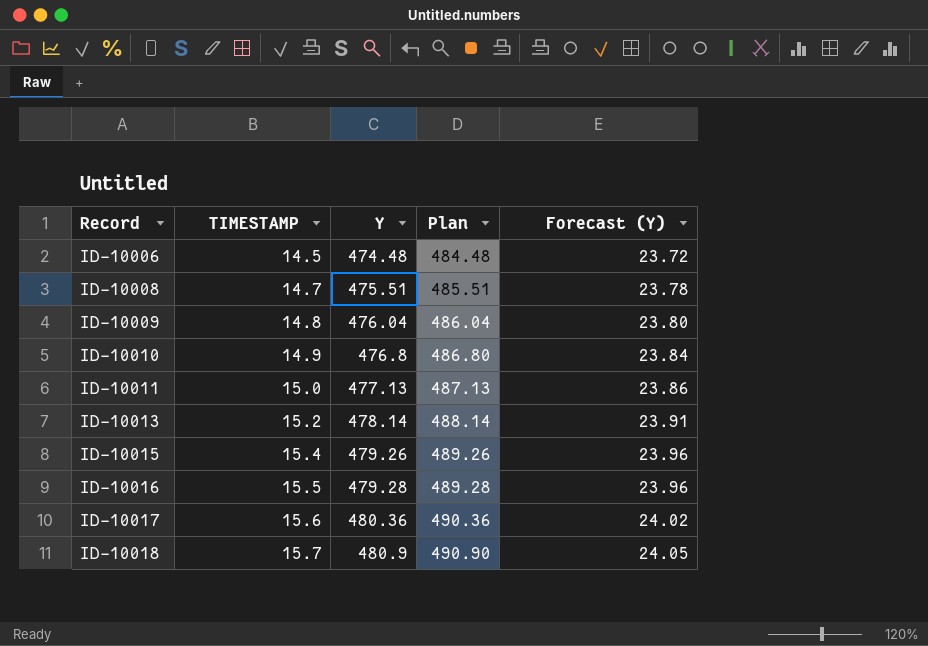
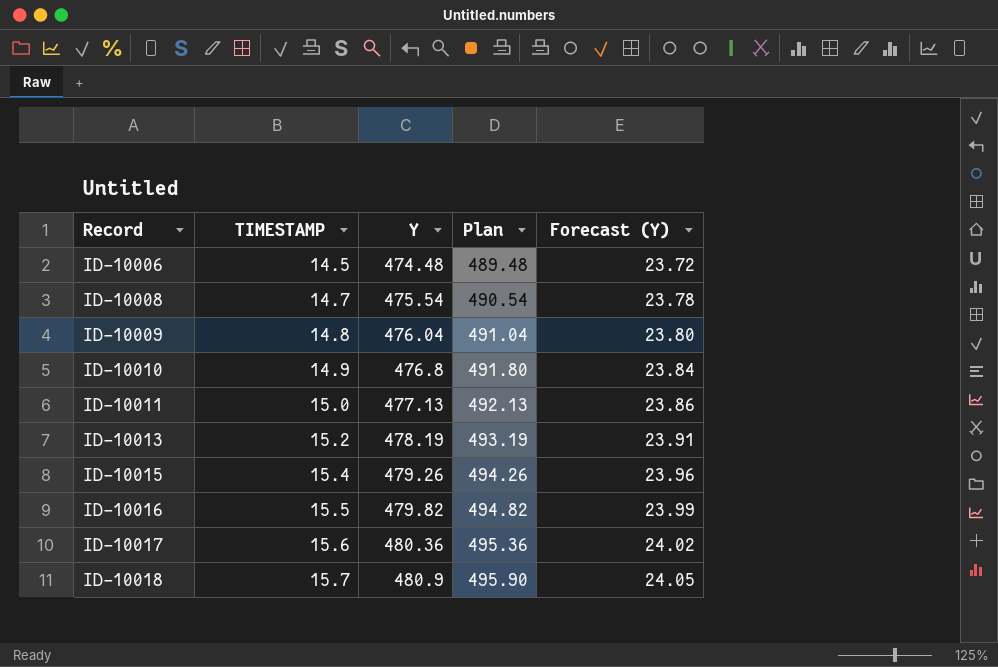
column Plan | formula: [Y] + 10 -> [Y] + 15
ID-10008 | Y: 475.51 -> 475.54
ID-10013 | Y: 478.14 -> 478.19
ID-10016 | Y: 479.28 -> 479.82
ID-10016 | Forecast (Y): 23.96 -> 23.99

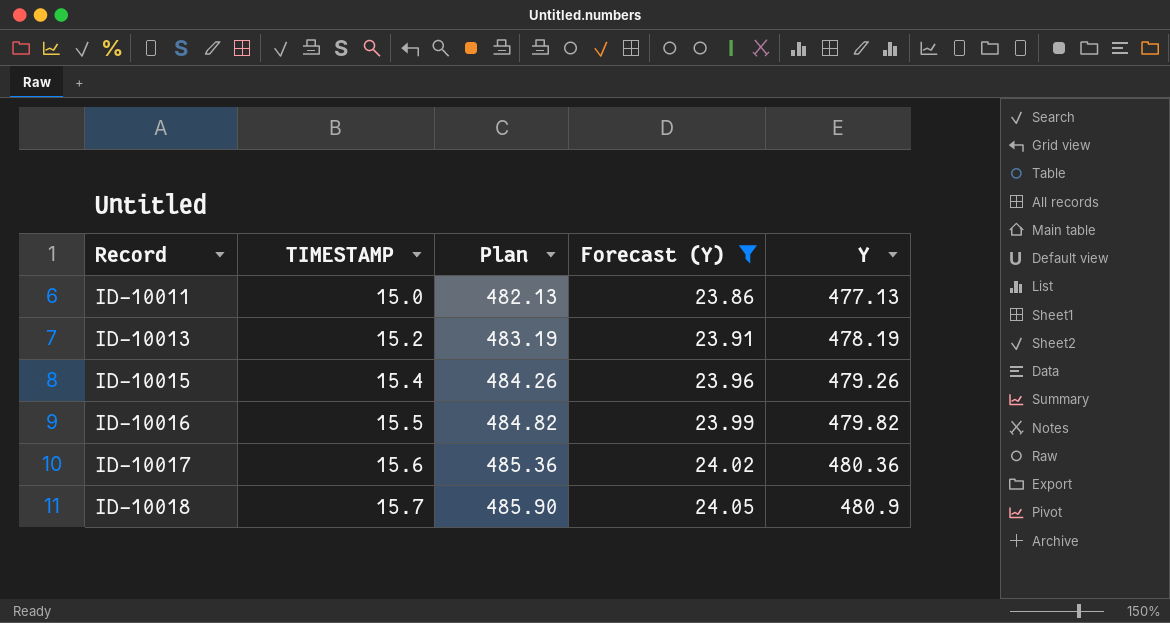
filter: none -> Forecast (Y) >= 23.86
column Plan | formula: [Y] + 15 -> [Y] + 5
column Y | position: 3 -> 5

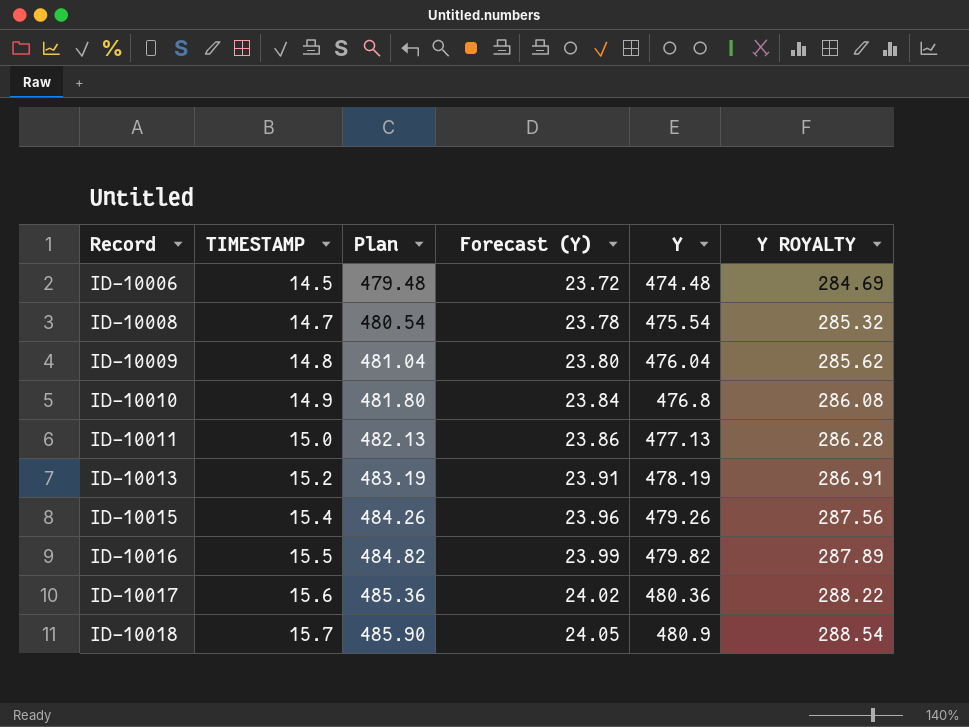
filter: Forecast (Y) >= 23.86 -> none
column Y ROYALTY | formula: none -> [Y] * 0.6

